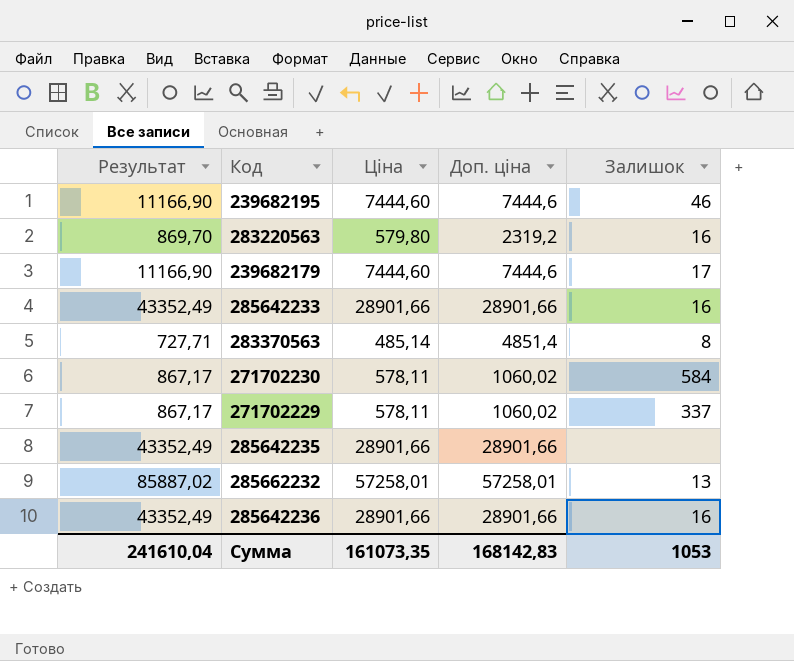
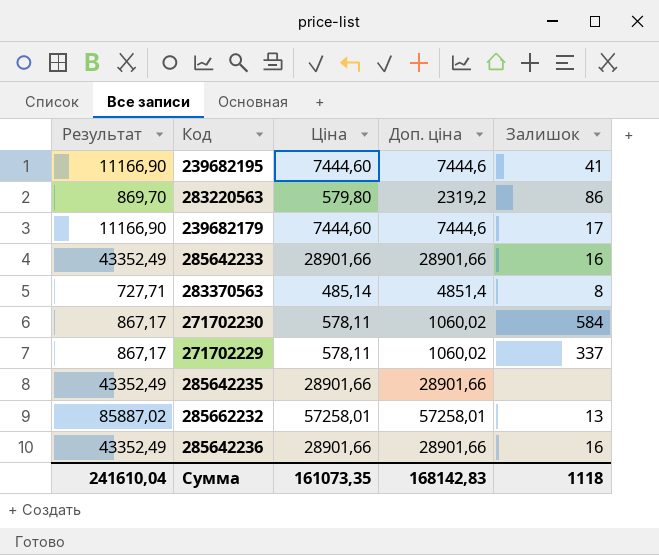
239682195 | Залишок: 46 -> 41
283220563 | Залишок: 16 -> 86
Сумма | Залишок: 1053 -> 1118

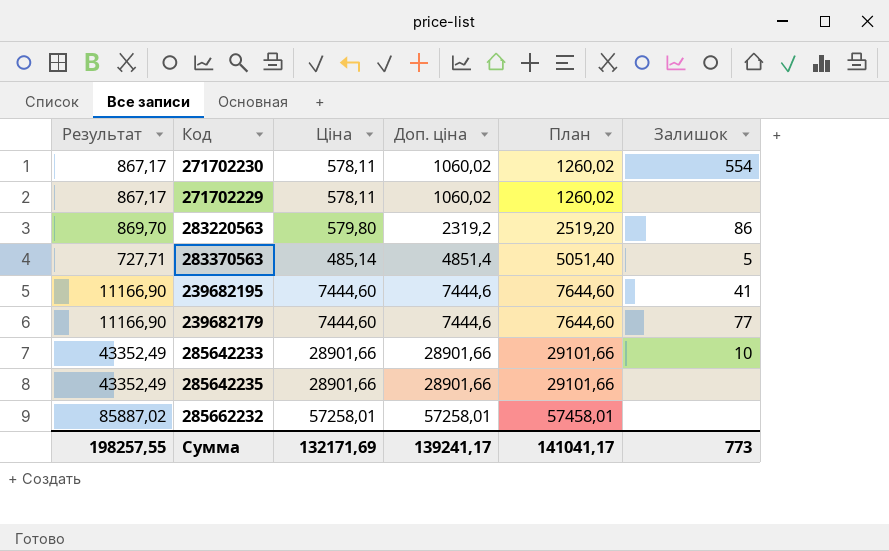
row order: none -> Доп. ціна ascending
column План | formula: none -> [Доп. ціна] + 200
row 285642236: 43352,49 | 28901,66 | 28901,66 | 16 -> none
271702230 | Залишок: 584 -> 554
271702229 | Залишок: 337 -> none
283370563 | Залишок: 8 -> 5
239682179 | Залишок: 17 -> 77
285642233 | Залишок: 16 -> 10
285662232 | Залишок: 13 -> none
Сумма | Результат: 241610,04 -> 198257,55
Сумма | Ціна: 161073,35 -> 132171,69
Сумма | Доп. ціна: 168142,83 -> 139241,17
Сумма | Залишок: 1118 -> 773

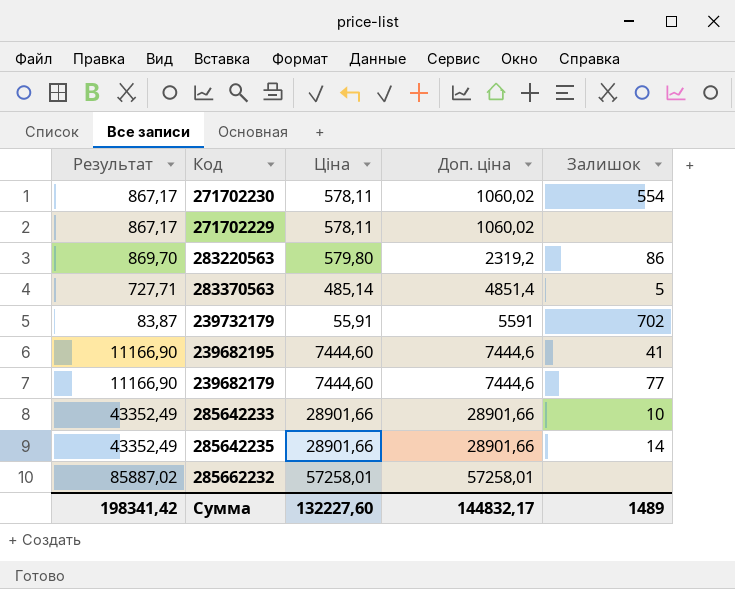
column План | formula: [Доп. ціна] + 200 -> none
row 239732179: none -> 83,87 | 55,91 | 5591 | 702
285642235 | Залишок: none -> 14
Сумма | Результат: 198257,55 -> 198341,42
Сумма | Ціна: 132171,69 -> 132227,60
Сумма | Доп. ціна: 139241,17 -> 144832,17
Сумма | Залишок: 773 -> 1489

